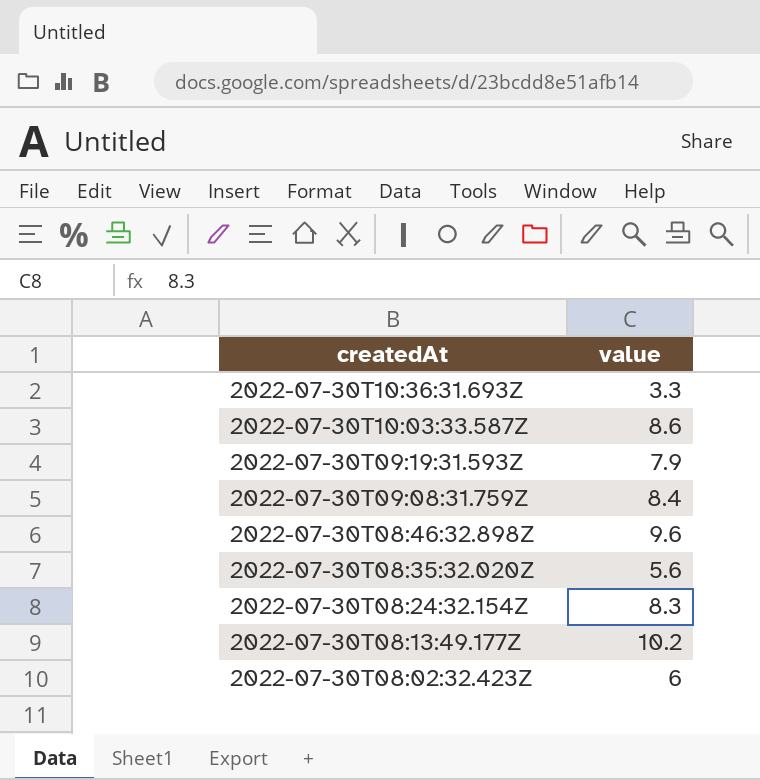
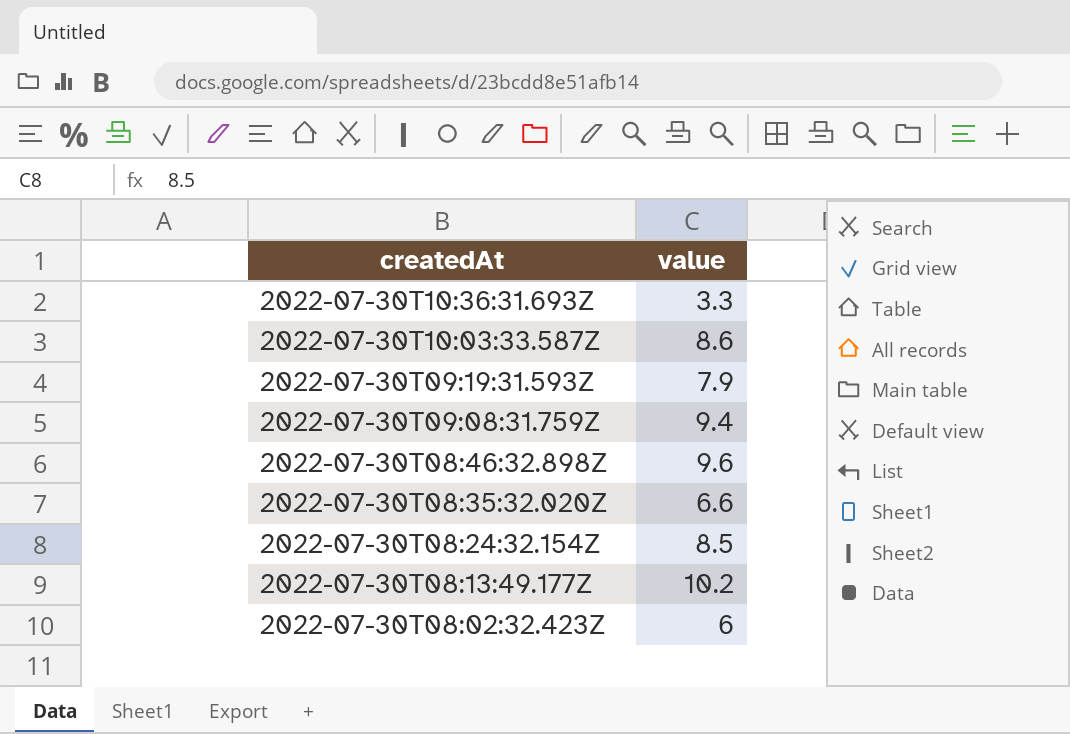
2022-07-30T09:08:31.759Z | value: 8.4 -> 9.4
2022-07-30T08:35:32.020Z | value: 5.6 -> 6.6
2022-07-30T08:24:32.154Z | value: 8.3 -> 8.5

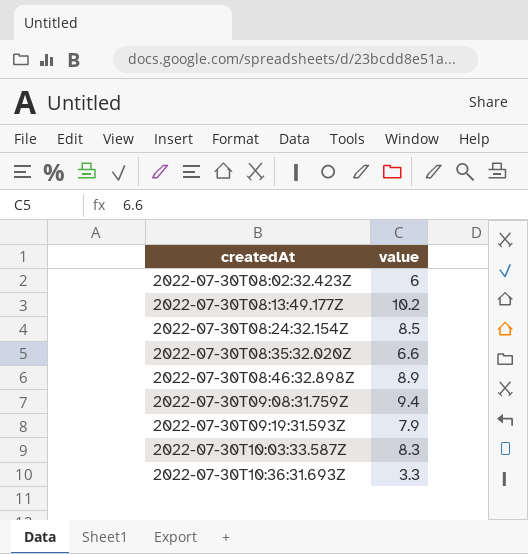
row order: createdAt descending -> createdAt ascending
2022-07-30T08:46:32.898Z | value: 9.6 -> 8.9
2022-07-30T10:03:33.587Z | value: 8.6 -> 8.3

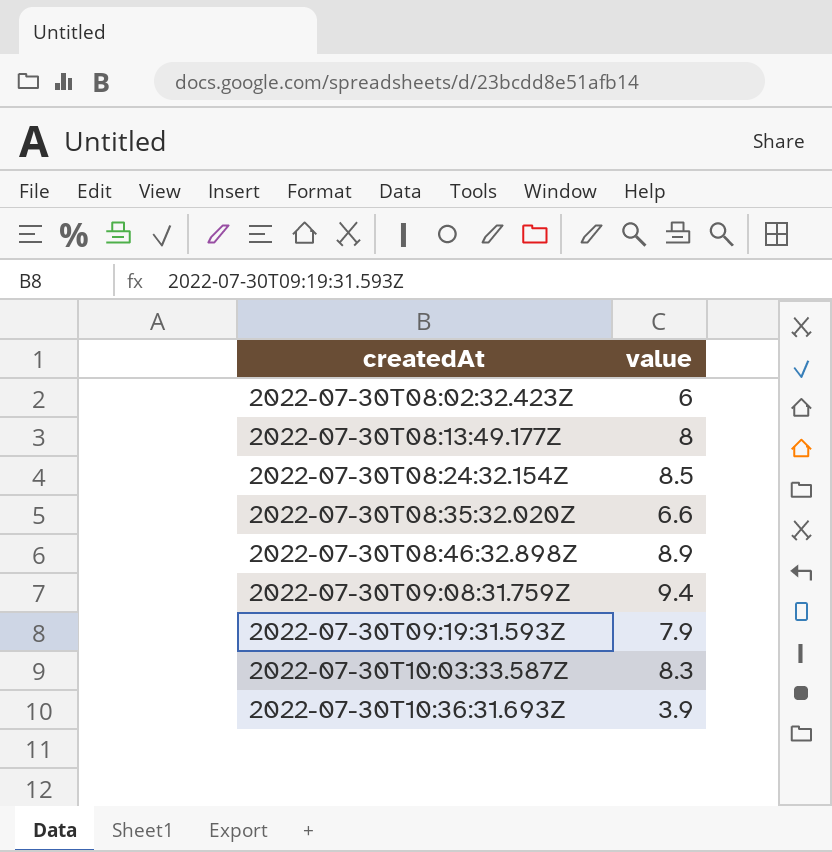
2022-07-30T08:13:49.177Z | value: 10.2 -> 8
2022-07-30T10:36:31.693Z | value: 3.3 -> 3.9

